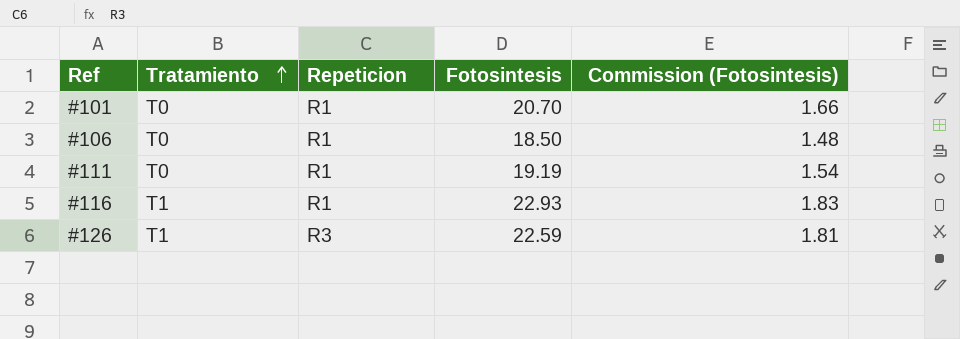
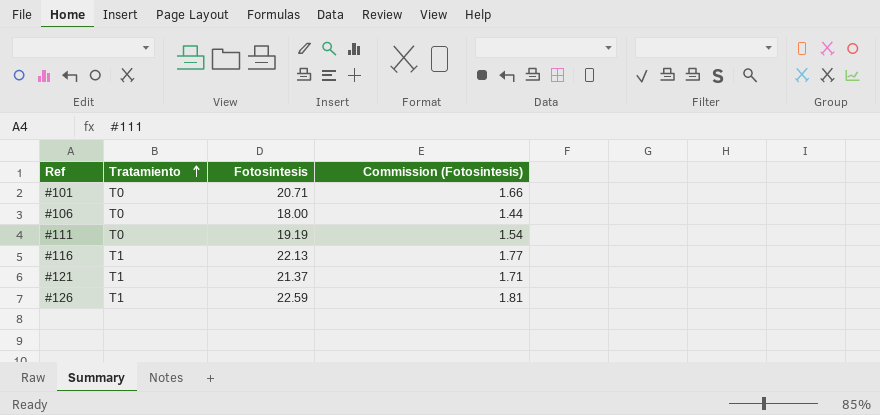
column Repeticion | position: 3 -> none
#101 | Fotosintesis: 20.70 -> 20.71
#106 | Fotosintesis: 18.50 -> 18.00
#106 | Commission (Fotosintesis): 1.48 -> 1.44
#116 | Fotosintesis: 22.93 -> 22.13
#116 | Commission (Fotosintesis): 1.83 -> 1.77
row #121: none -> T1 | 21.37 | 1.71

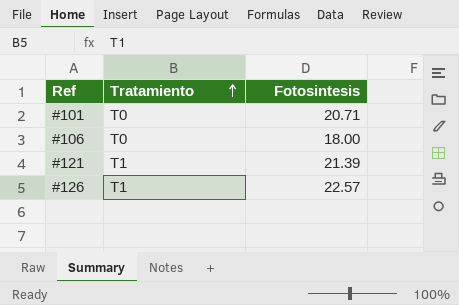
column Commission (Fotosintesis) | formula: [Fotosintesis] * 0.08 -> none
row #111: T0 | 19.19 | 1.54 -> none
row #116: T1 | 22.13 | 1.77 -> none
#121 | Fotosintesis: 21.37 -> 21.39
#126 | Fotosintesis: 22.59 -> 22.57

